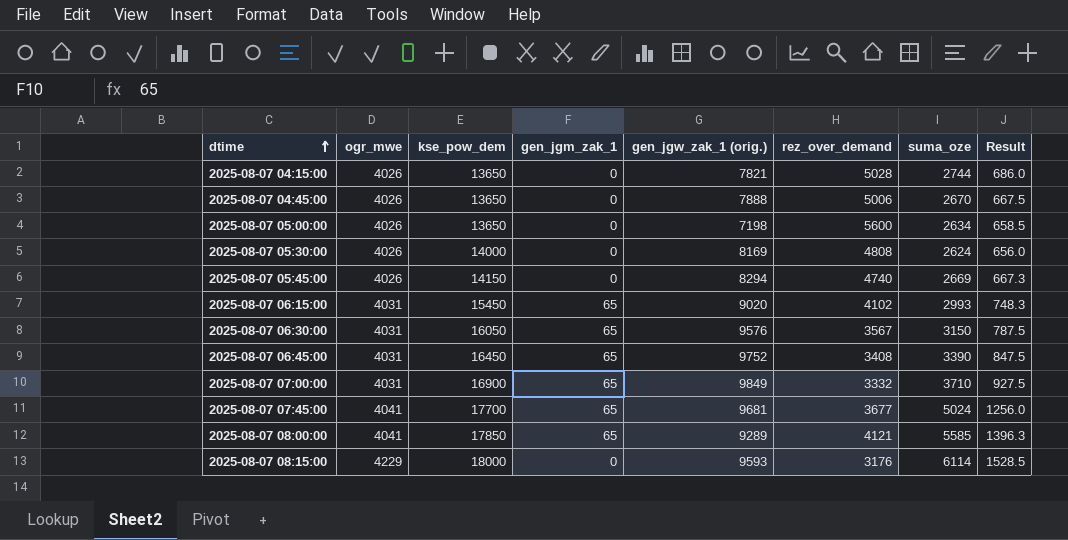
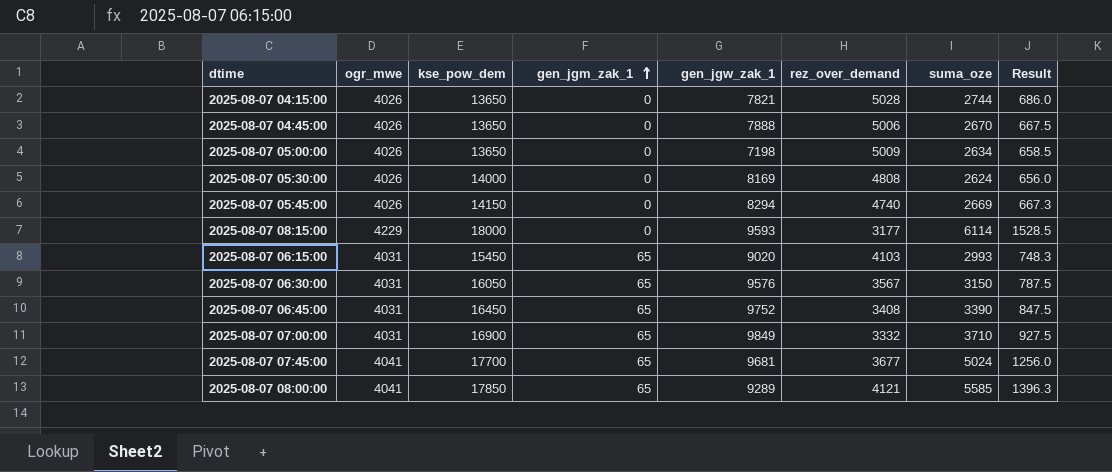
row order: dtime ascending -> gen_jgm_zak_1 ascending
column name: gen_jgw_zak_1 (orig.) -> gen_jgw_zak_1
2025-08-07 05:00:00 | rez_over_demand: 5600 -> 5009
2025-08-07 08:15:00 | rez_over_demand: 3176 -> 3177
2025-08-07 06:15:00 | rez_over_demand: 4102 -> 4103

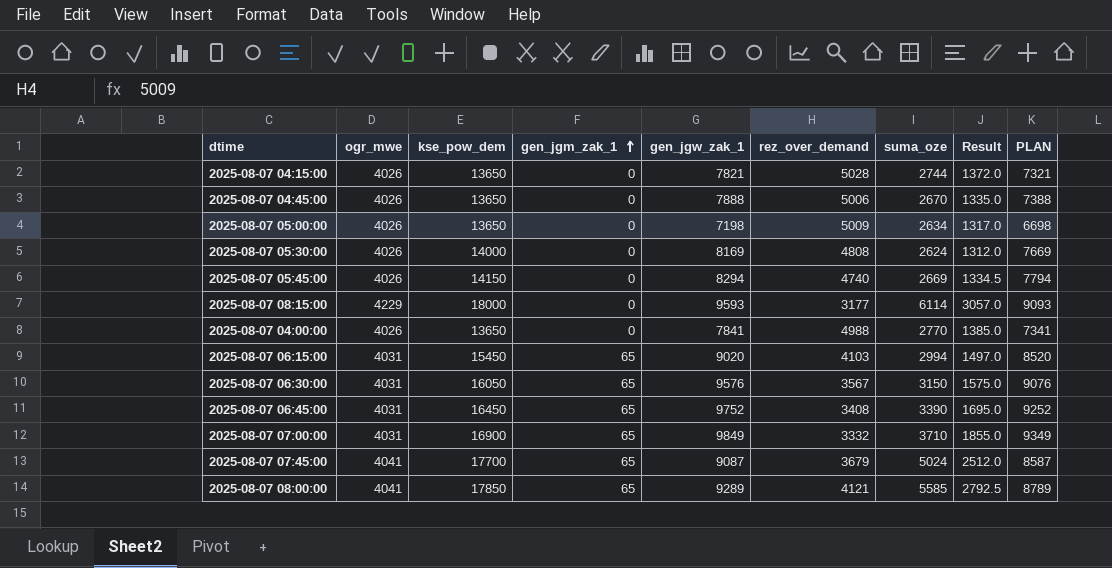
column Result | formula: [suma_oze] * 0.25 -> [suma_oze] * 0.5
column PLAN | formula: none -> [gen_jgw_zak_1] - 500
row 2025-08-07 04:00:00: none -> 4026 | 13650 | 0 | 7841 | 4988 | 2770 | 1385.0 | 7341
2025-08-07 06:15:00 | suma_oze: 2993 -> 2994
2025-08-07 07:45:00 | gen_jgw_zak_1: 9681 -> 9087
2025-08-07 07:45:00 | rez_over_demand: 3677 -> 3679

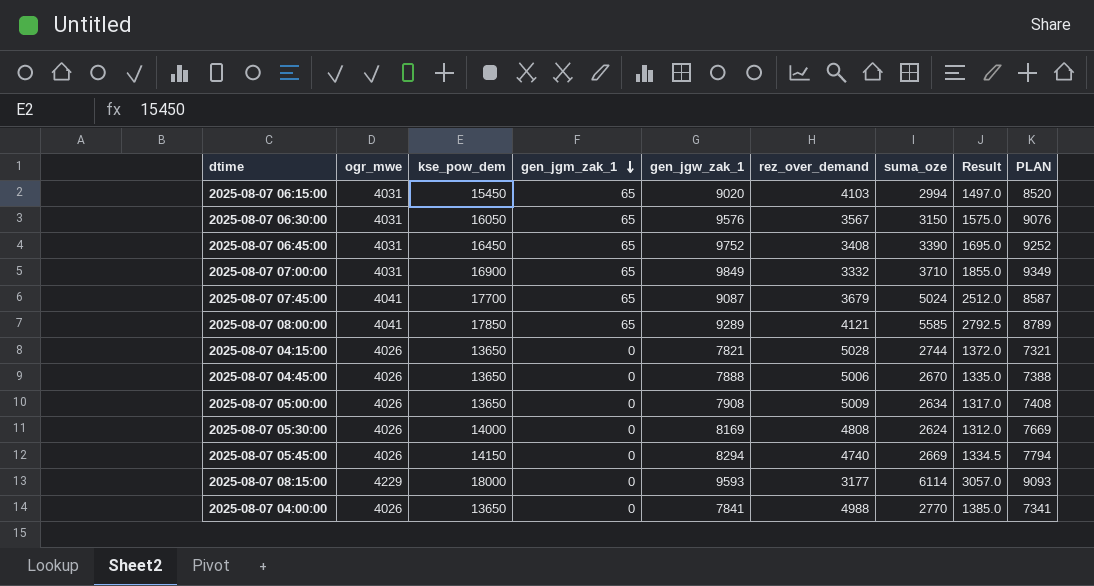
row order: gen_jgm_zak_1 ascending -> gen_jgm_zak_1 descending
2025-08-07 05:00:00 | gen_jgw_zak_1: 7198 -> 7908
2025-08-07 05:00:00 | PLAN: 6698 -> 7408

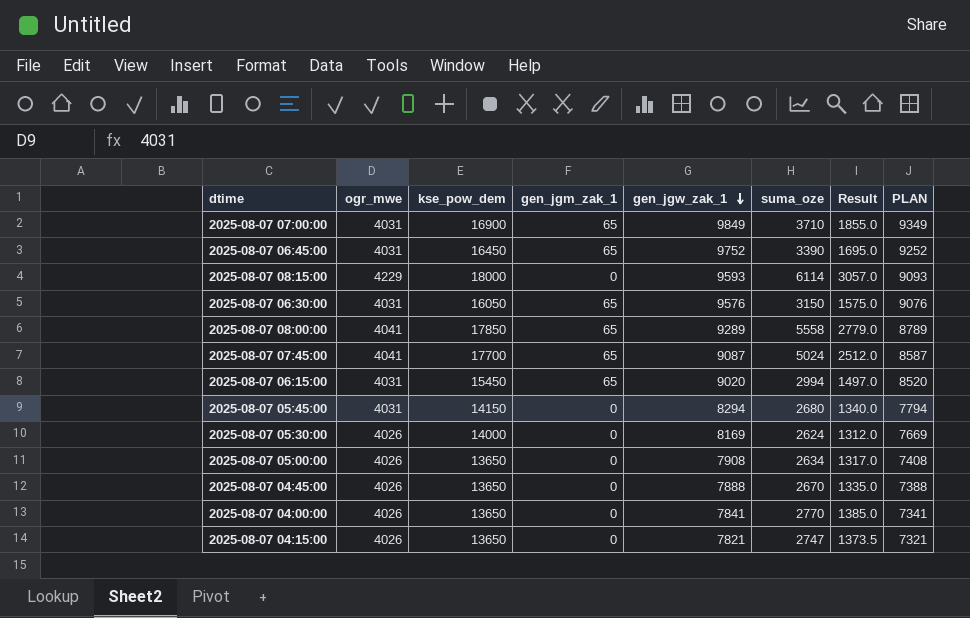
row order: gen_jgm_zak_1 descending -> gen_jgw_zak_1 descending
column rez_over_demand | position: 6 -> none
2025-08-07 08:00:00 | suma_oze: 5585 -> 5558
2025-08-07 08:00:00 | Result: 2792.5 -> 2779.0
2025-08-07 05:45:00 | ogr_mwe: 4026 -> 4031
2025-08-07 05:45:00 | suma_oze: 2669 -> 2680
2025-08-07 05:45:00 | Result: 1334.5 -> 1340.0
2025-08-07 04:15:00 | suma_oze: 2744 -> 2747
2025-08-07 04:15:00 | Result: 1372.0 -> 1373.5

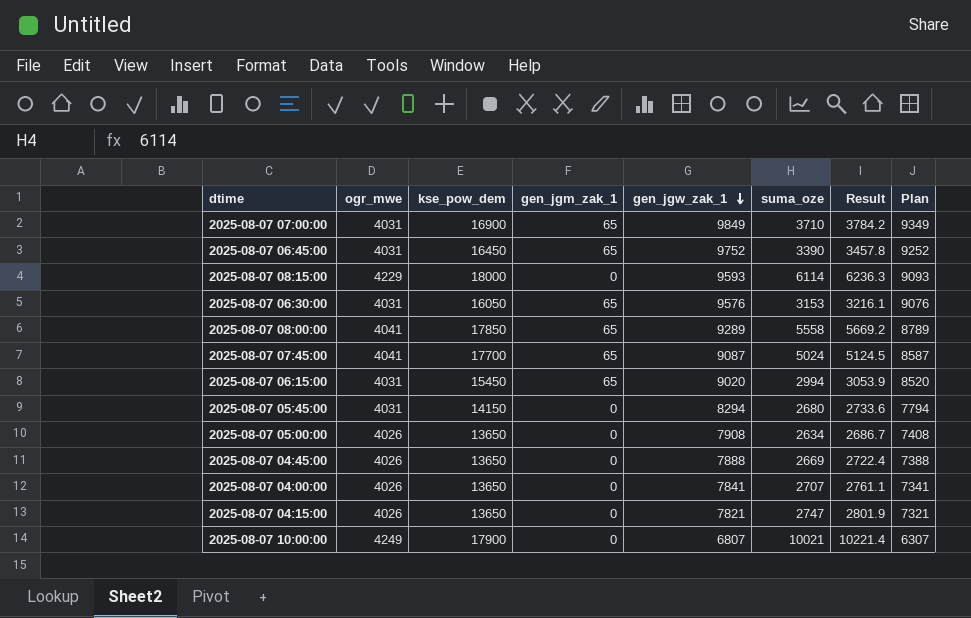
column Result | formula: [suma_oze] * 0.5 -> [suma_oze] * 1.02
column name: PLAN -> Plan
row 2025-08-07 05:30:00: 4026 | 14000 | 0 | 8169 | 2624 | 1312.0 | 7669 -> none
2025-08-07 06:30:00 | suma_oze: 3150 -> 3153
2025-08-07 04:45:00 | suma_oze: 2670 -> 2669
2025-08-07 04:00:00 | suma_oze: 2770 -> 2707
row 2025-08-07 10:00:00: none -> 4249 | 17900 | 0 | 6807 | 10021 | 10221.4 | 6307

